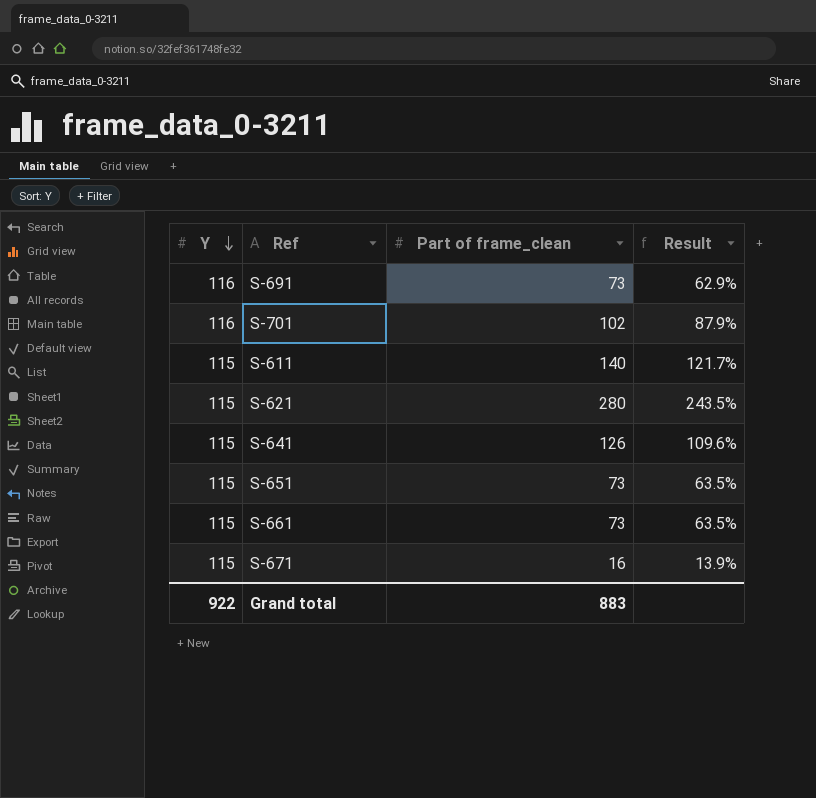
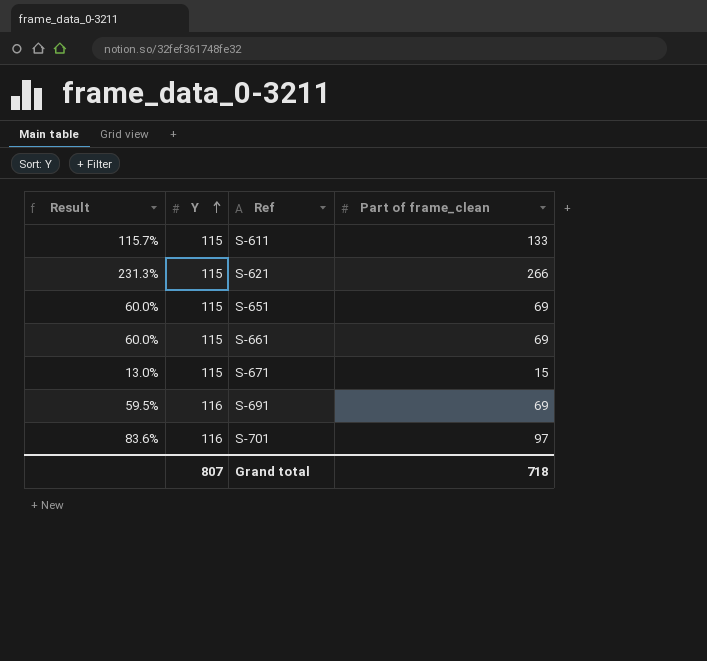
row order: Y descending -> Y ascending
column Result | position: 4 -> 1
row S-641: 115 | 126 | 109.6% -> none
S-611 | Result: 121.7% -> 115.7%
S-611 | Part of frame_clean: 140 -> 133
S-621 | Result: 243.5% -> 231.3%
S-621 | Part of frame_clean: 280 -> 266
S-651 | Result: 63.5% -> 60.0%
S-651 | Part of frame_clean: 73 -> 69
S-661 | Result: 63.5% -> 60.0%
S-661 | Part of frame_clean: 73 -> 69
S-671 | Result: 13.9% -> 13.0%
S-671 | Part of frame_clean: 16 -> 15
S-691 | Result: 62.9% -> 59.5%
S-691 | Part of frame_clean: 73 -> 69
S-701 | Result: 87.9% -> 83.6%
S-701 | Part of frame_clean: 102 -> 97
Grand total | Y: 922 -> 807
Grand total | Part of frame_clean: 883 -> 718

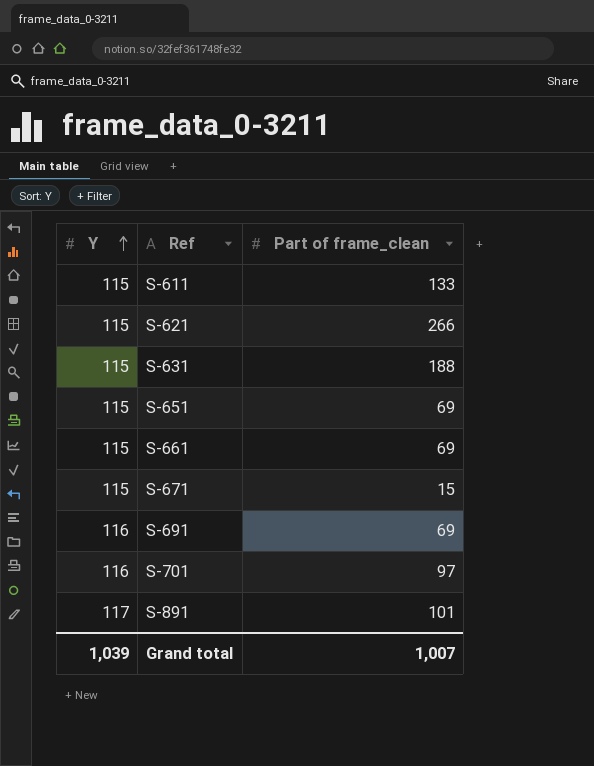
column Result | formula: [Part of frame_clean] / [Y] -> none
row S-631: none -> 115 | 188
row S-891: none -> 117 | 101
Grand total | Y: 807 -> 1,039
Grand total | Part of frame_clean: 718 -> 1,007

